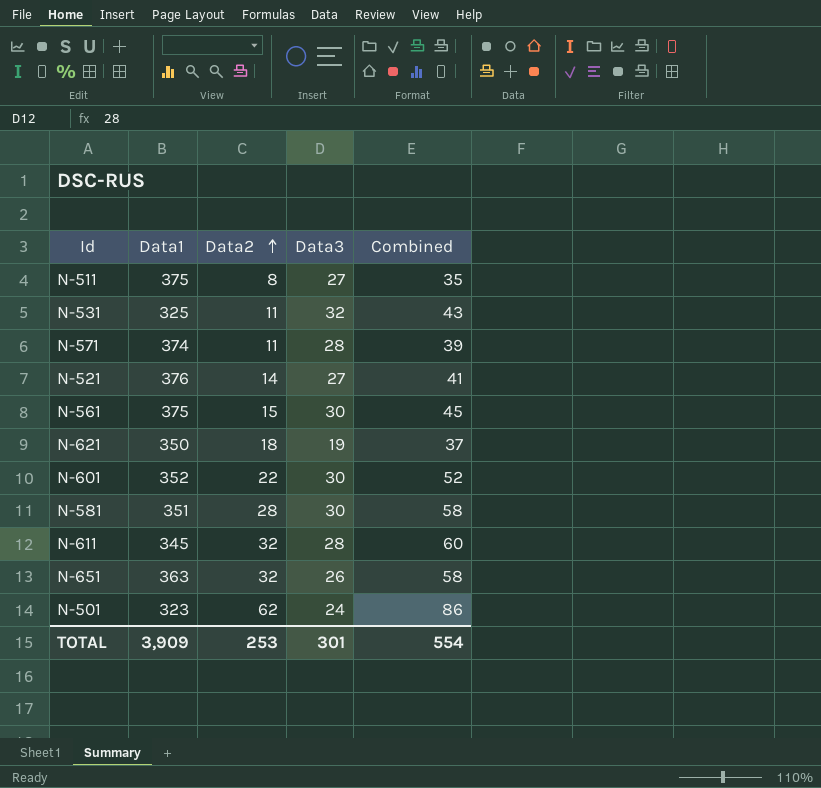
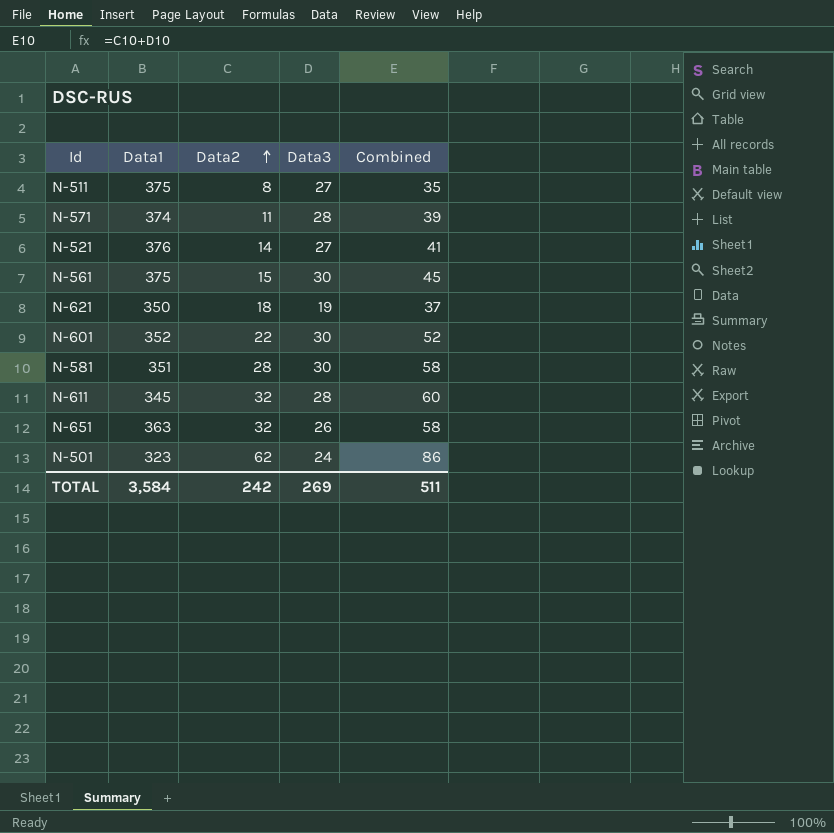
row N-531: 325 | 11 | 32 | 43 -> none
TOTAL | Data1: 3,909 -> 3,584
TOTAL | Data2: 253 -> 242
TOTAL | Data3: 301 -> 269
TOTAL | Combined: 554 -> 511

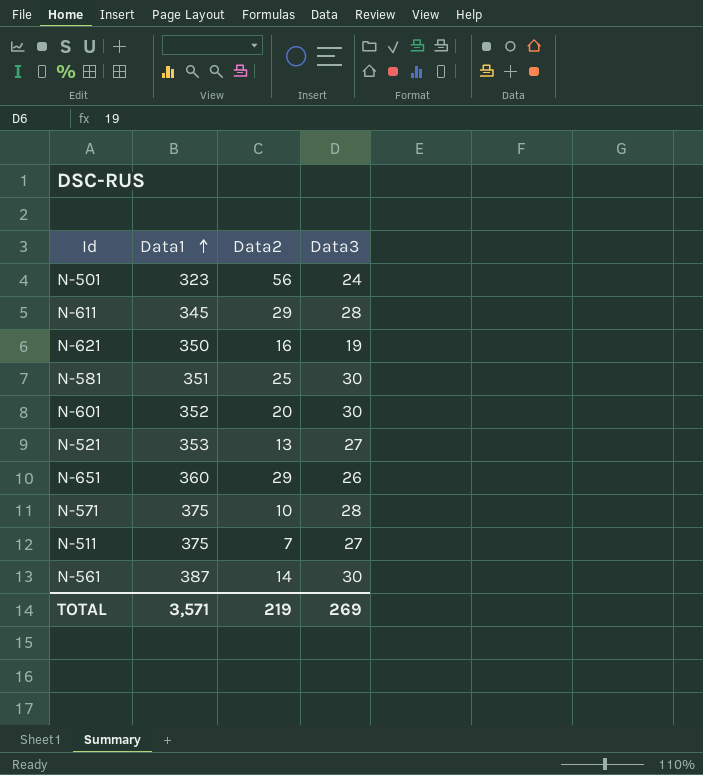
row order: Data2 ascending -> Data1 ascending
column Combined | formula: [Data2] + [Data3] -> none
N-501 | Data2: 62 -> 56
N-611 | Data2: 32 -> 29
N-621 | Data2: 18 -> 16
N-581 | Data2: 28 -> 25
N-601 | Data2: 22 -> 20
N-521 | Data1: 376 -> 353
N-521 | Data2: 14 -> 13
N-651 | Data1: 363 -> 360
N-651 | Data2: 32 -> 29
N-571 | Data1: 374 -> 375
N-571 | Data2: 11 -> 10
N-511 | Data2: 8 -> 7
N-561 | Data1: 375 -> 387
N-561 | Data2: 15 -> 14
TOTAL | Data1: 3,584 -> 3,571
TOTAL | Data2: 242 -> 219

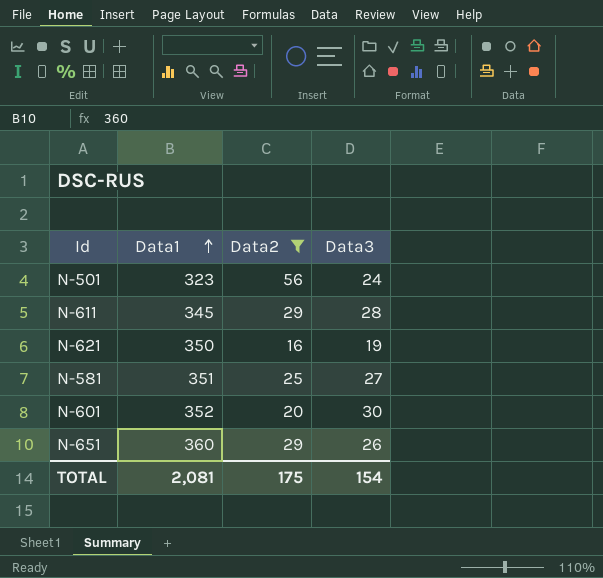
filter: none -> Data2 >= 16
N-581 | Data3: 30 -> 27
TOTAL | Data1: 3,571 -> 2,081
TOTAL | Data2: 219 -> 175
TOTAL | Data3: 269 -> 154

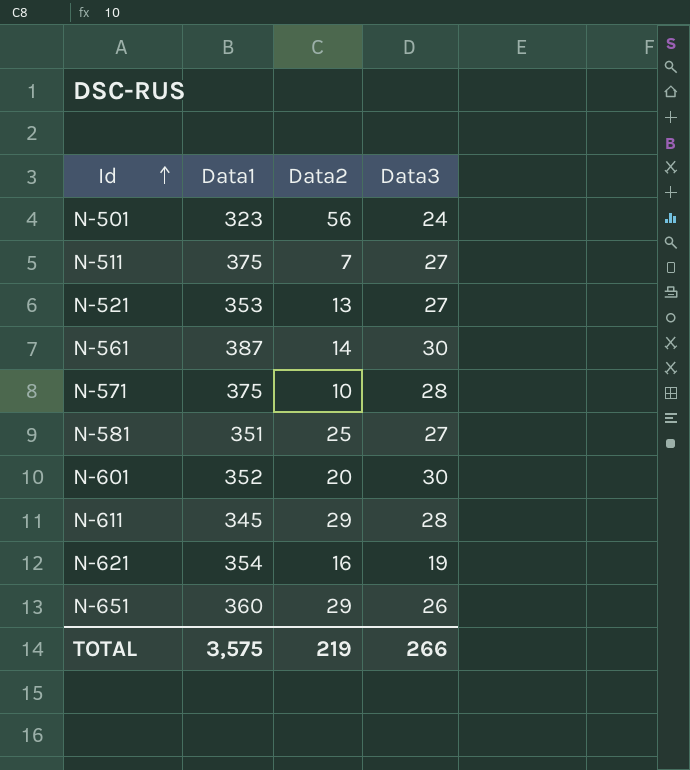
filter: Data2 >= 16 -> none
row order: Data1 ascending -> Id ascending
N-621 | Data1: 350 -> 354
TOTAL | Data1: 2,081 -> 3,575
TOTAL | Data2: 175 -> 219
TOTAL | Data3: 154 -> 266

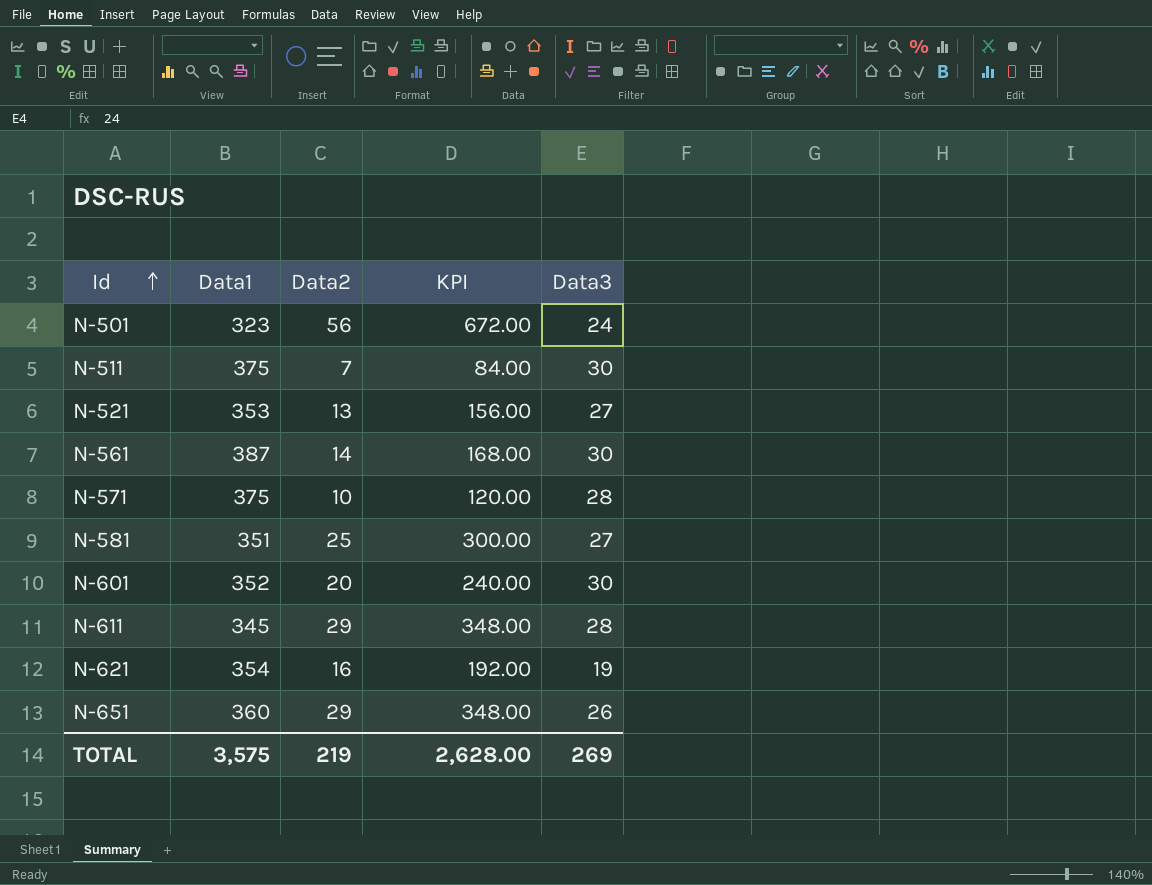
column KPI | formula: none -> [Data2] * 12
N-511 | Data3: 27 -> 30
TOTAL | Data3: 266 -> 269

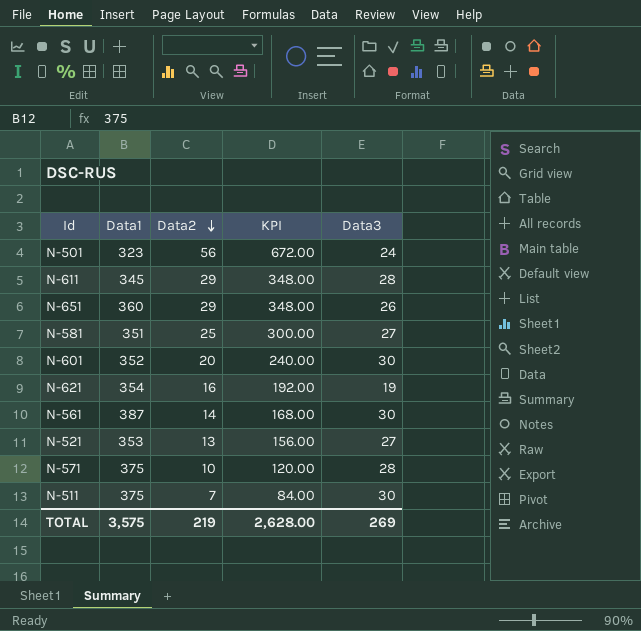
row order: Id ascending -> Data2 descending

